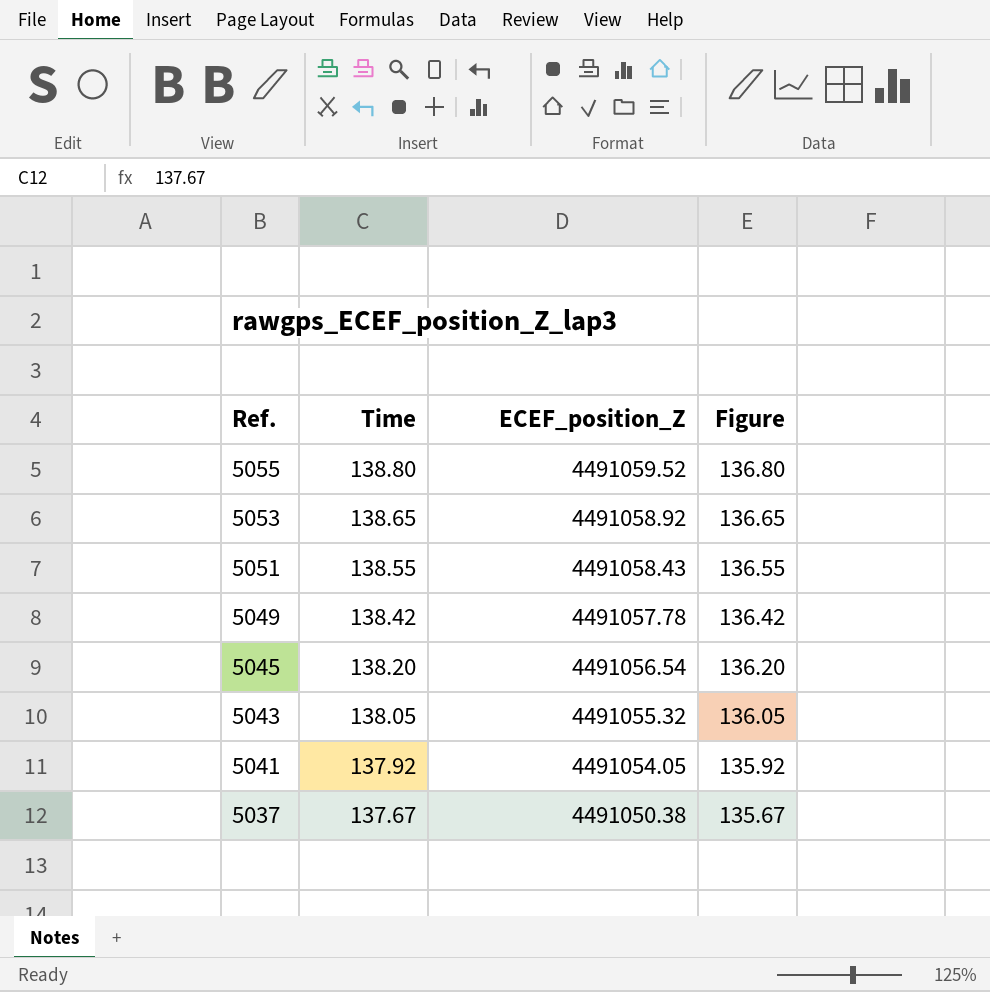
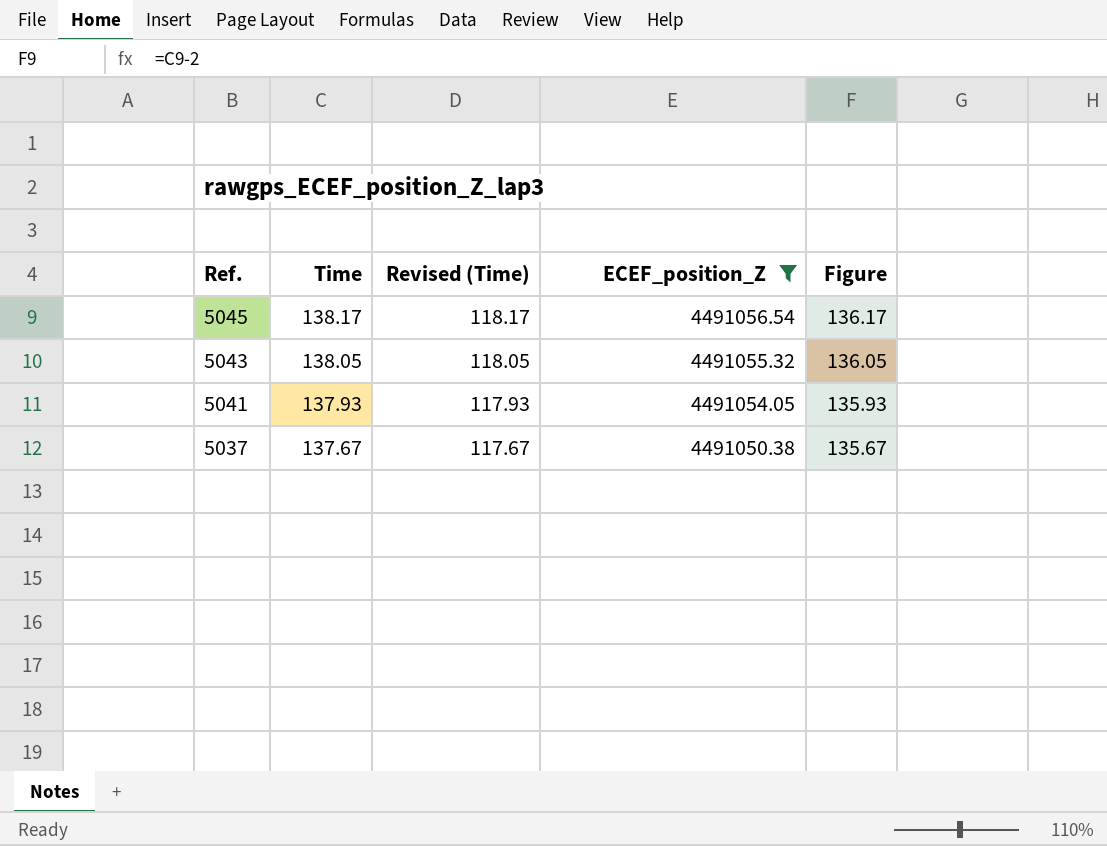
filter: none -> ECEF_position_Z <= 4491056.54
column Revised (Time) | formula: none -> [Time] - 20
5045 | Time: 138.20 -> 138.17
5045 | Figure: 136.20 -> 136.17
5041 | Time: 137.92 -> 137.93
5041 | Figure: 135.92 -> 135.93

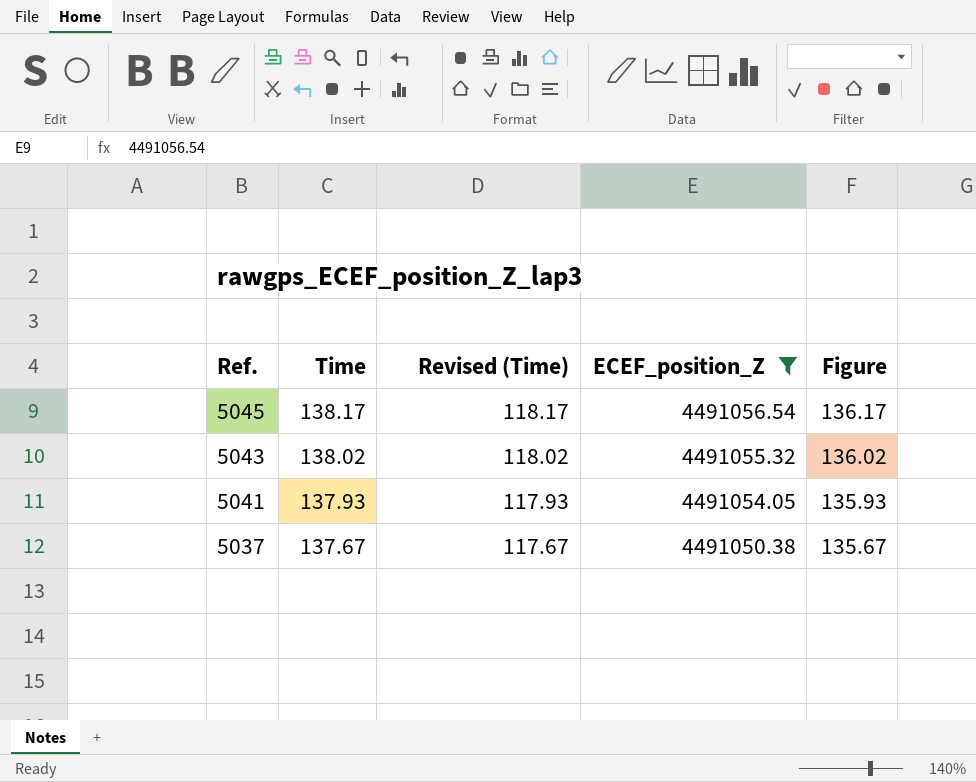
5043 | Time: 138.05 -> 138.02
5043 | Revised (Time): 118.05 -> 118.02
5043 | Figure: 136.05 -> 136.02

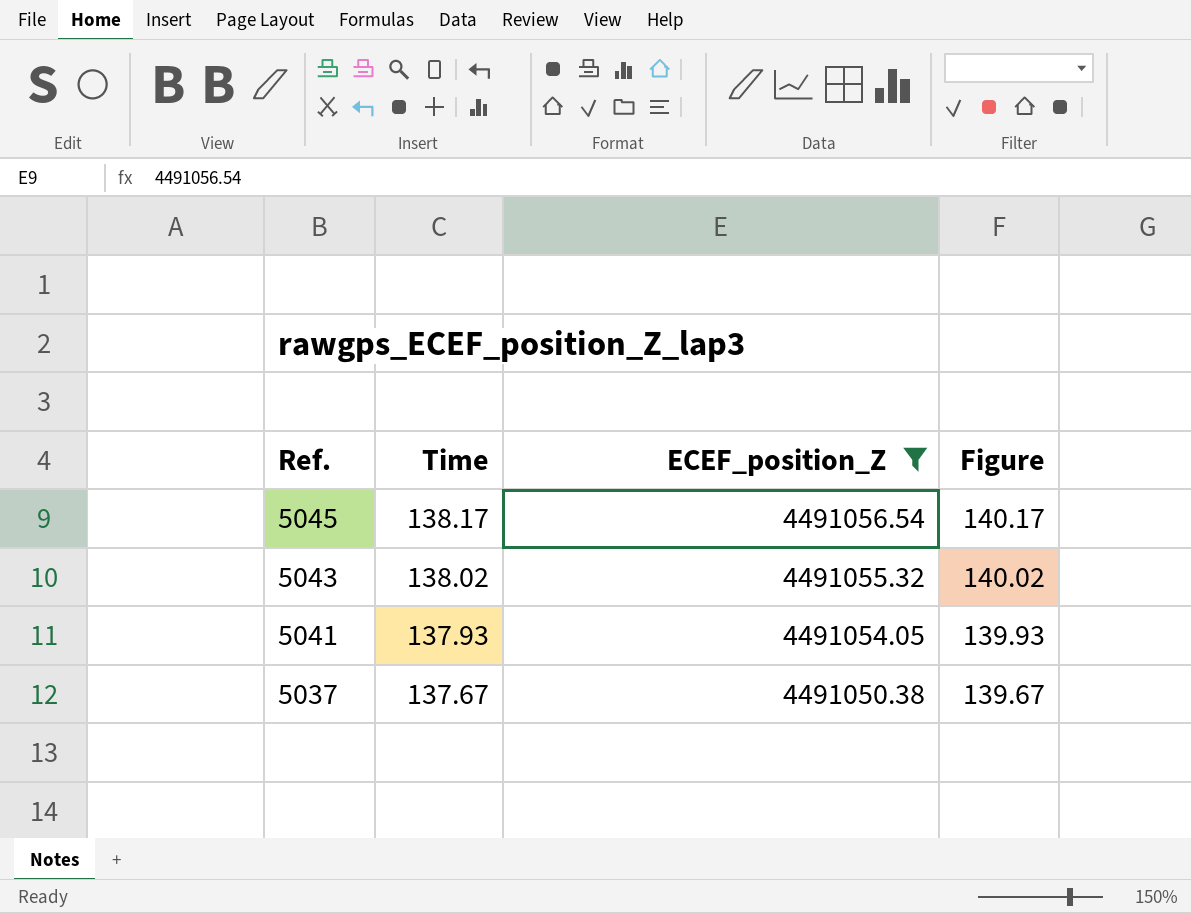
column Revised (Time) | formula: [Time] - 20 -> none
column Figure | formula: [Time] - 2 -> [Time] + 2

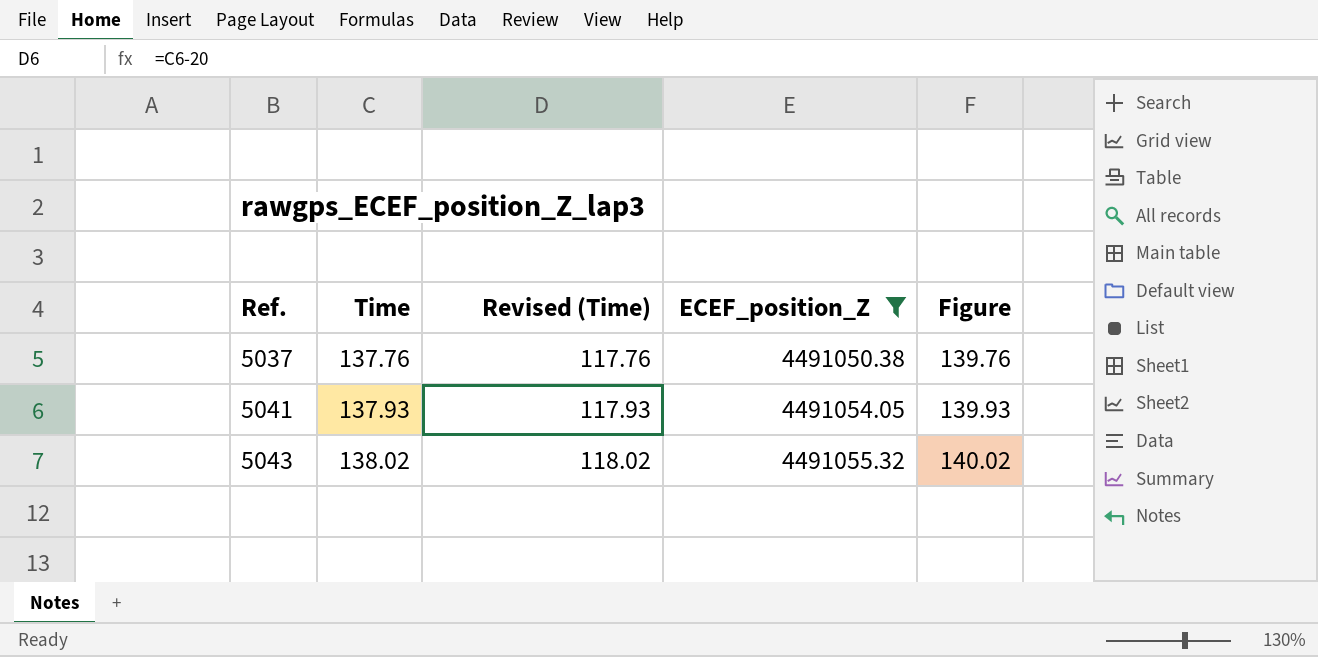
row order: Ref. descending -> Ref. ascending
column Revised (Time) | formula: none -> [Time] - 20
row 5045: 138.17 | 4491056.54 | 140.17 -> none
5037 | Time: 137.67 -> 137.76
5037 | Figure: 139.67 -> 139.76

